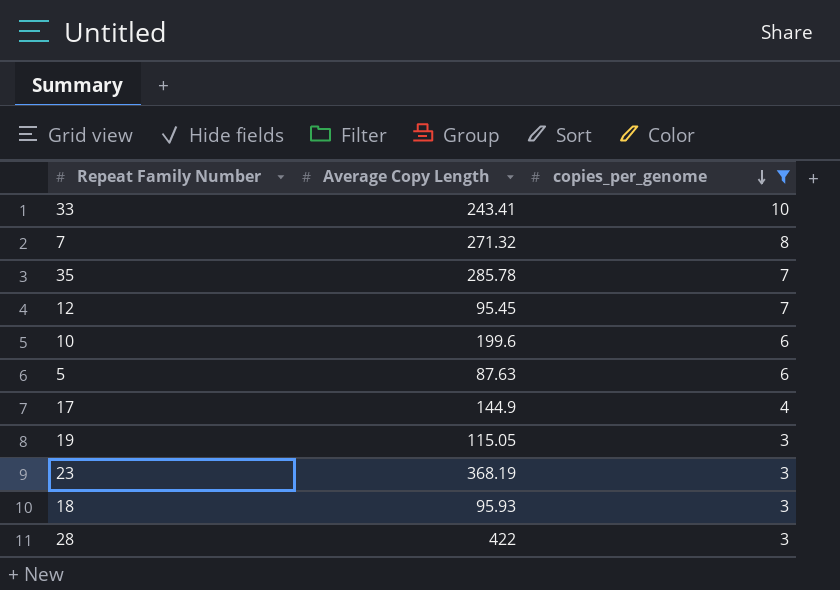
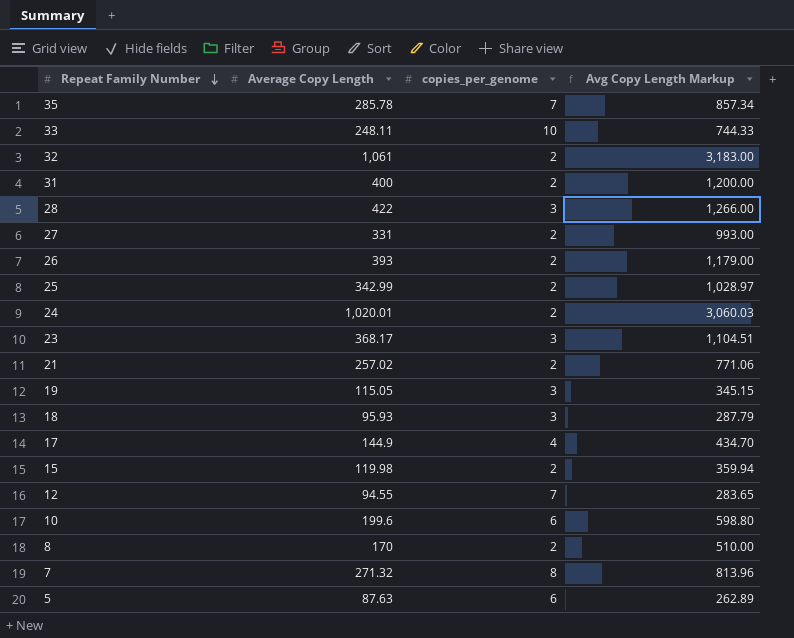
filter: copies_per_genome != 2 -> none
row order: copies_per_genome descending -> Repeat Family Number descending
column Avg Copy Length Markup | formula: none -> [Average Copy Length] * 3
33 | Average Copy Length: 243.41 -> 248.11
23 | Average Copy Length: 368.19 -> 368.17
12 | Average Copy Length: 95.45 -> 94.55

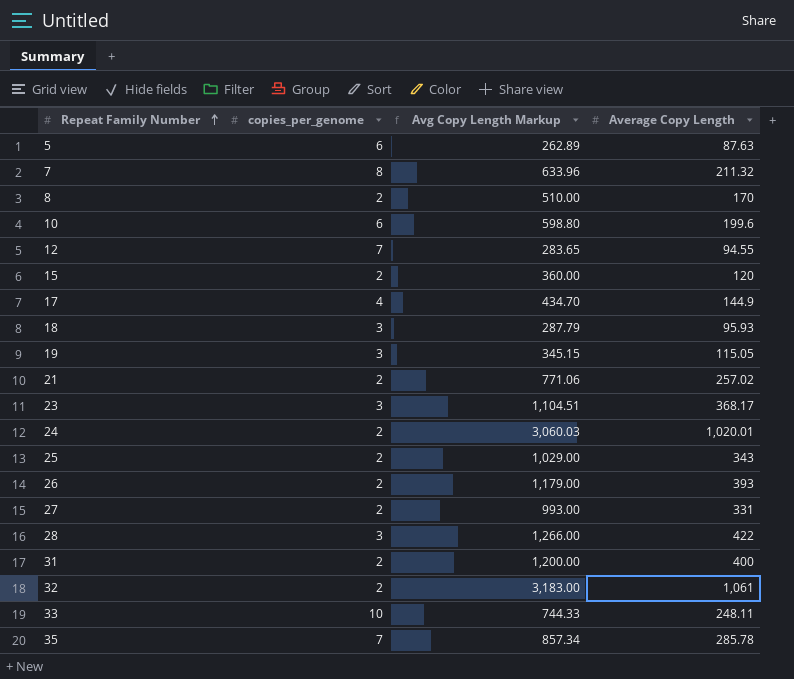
row order: Repeat Family Number descending -> Repeat Family Number ascending
column Average Copy Length | position: 2 -> 4
7 | Avg Copy Length Markup: 813.96 -> 633.96
7 | Average Copy Length: 271.32 -> 211.32
15 | Avg Copy Length Markup: 359.94 -> 360.00
15 | Average Copy Length: 119.98 -> 120
25 | Avg Copy Length Markup: 1,028.97 -> 1,029.00
25 | Average Copy Length: 342.99 -> 343

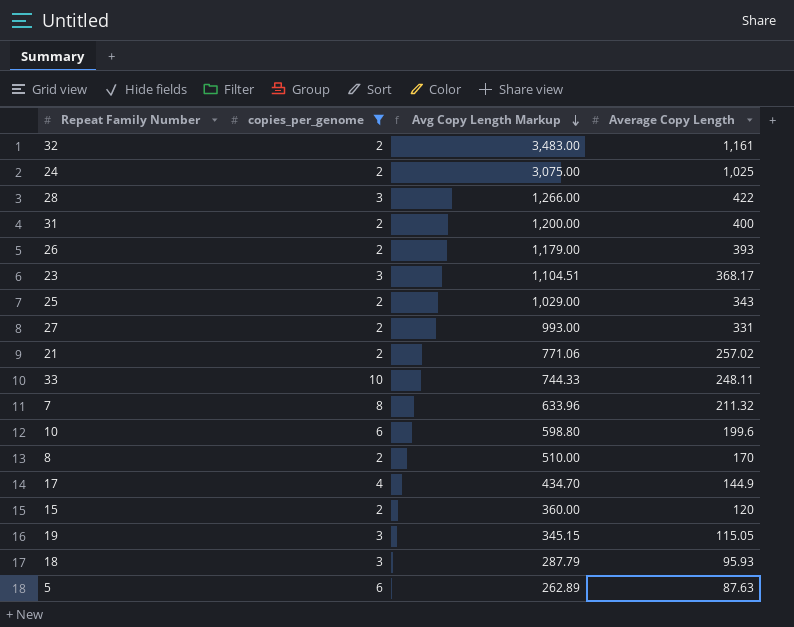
filter: none -> copies_per_genome != 7
row order: Repeat Family Number ascending -> Avg Copy Length Markup descending
32 | Avg Copy Length Markup: 3,183.00 -> 3,483.00
32 | Average Copy Length: 1,061 -> 1,161
24 | Avg Copy Length Markup: 3,060.03 -> 3,075.00
24 | Average Copy Length: 1,020.01 -> 1,025

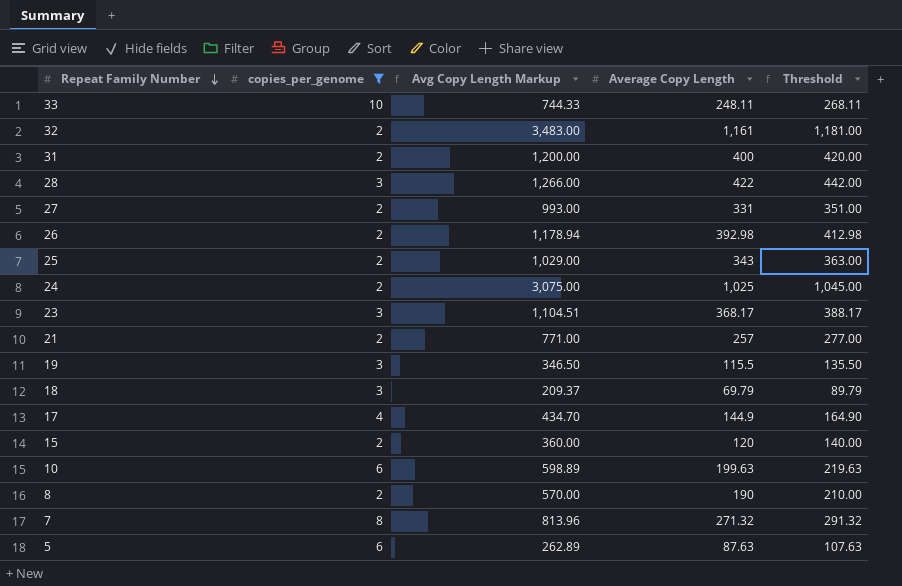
row order: Avg Copy Length Markup descending -> Repeat Family Number descending
column Threshold | formula: none -> [Average Copy Length] + 20
26 | Avg Copy Length Markup: 1,179.00 -> 1,178.94
26 | Average Copy Length: 393 -> 392.98
21 | Avg Copy Length Markup: 771.06 -> 771.00
21 | Average Copy Length: 257.02 -> 257
19 | Avg Copy Length Markup: 345.15 -> 346.50
19 | Average Copy Length: 115.05 -> 115.5
18 | Avg Copy Length Markup: 287.79 -> 209.37
18 | Average Copy Length: 95.93 -> 69.79
10 | Avg Copy Length Markup: 598.80 -> 598.89
10 | Average Copy Length: 199.6 -> 199.63
8 | Avg Copy Length Markup: 510.00 -> 570.00
8 | Average Copy Length: 170 -> 190
7 | Avg Copy Length Markup: 633.96 -> 813.96
7 | Average Copy Length: 211.32 -> 271.32

